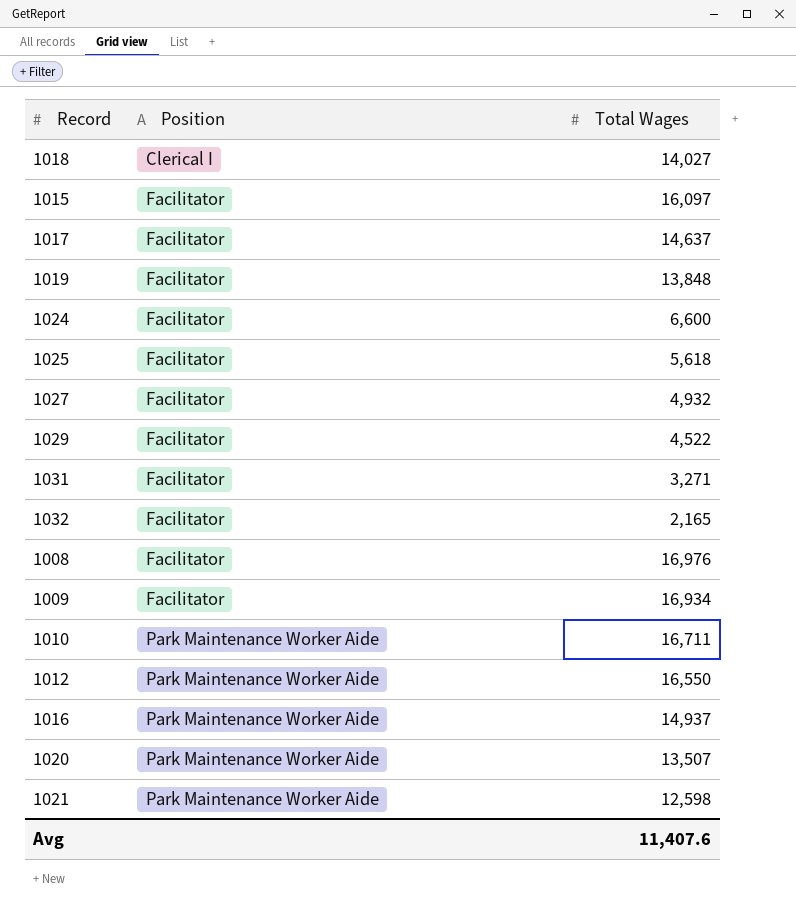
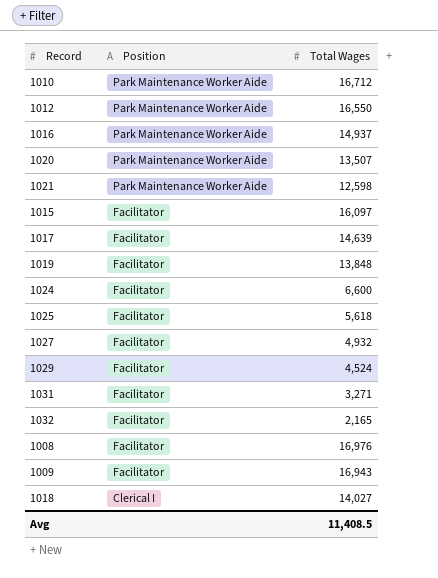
row order: Position ascending -> Position descending
1010 | Total Wages: 16,711 -> 16,712
1017 | Total Wages: 14,637 -> 14,639
1029 | Total Wages: 4,522 -> 4,524
1009 | Total Wages: 16,934 -> 16,943
Avg | Total Wages: 11,407.6 -> 11,408.5

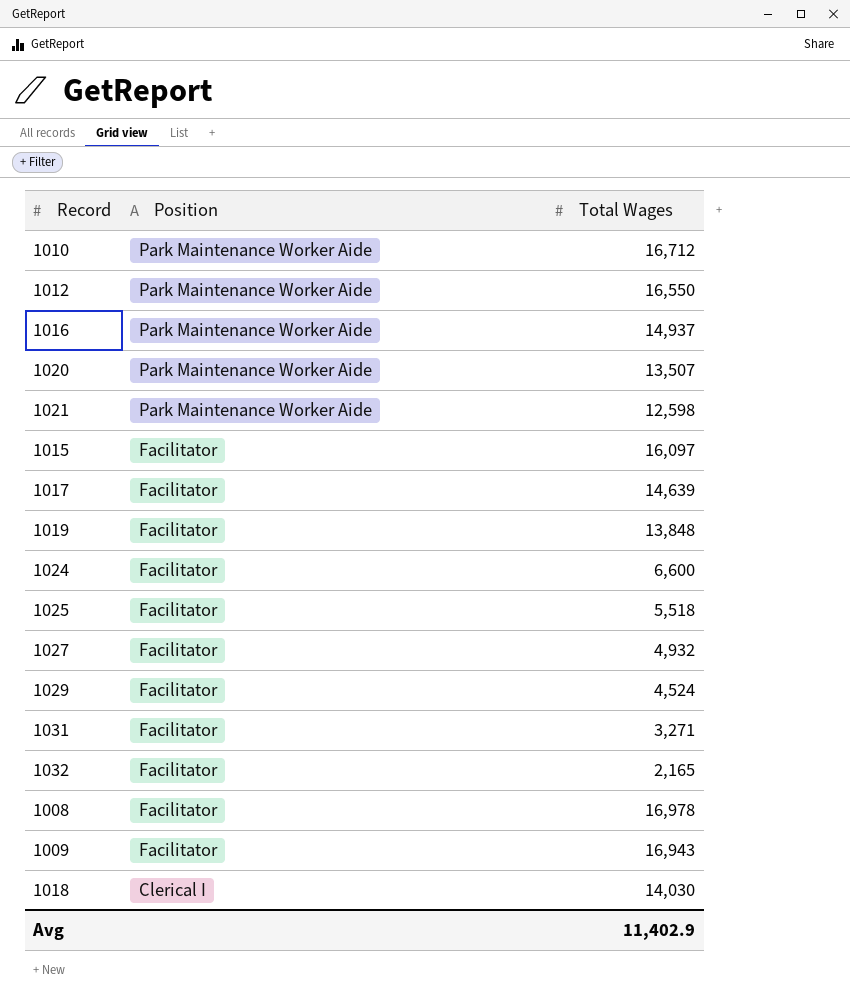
1025 | Total Wages: 5,618 -> 5,518
1008 | Total Wages: 16,976 -> 16,978
1018 | Total Wages: 14,027 -> 14,030
Avg | Total Wages: 11,408.5 -> 11,402.9

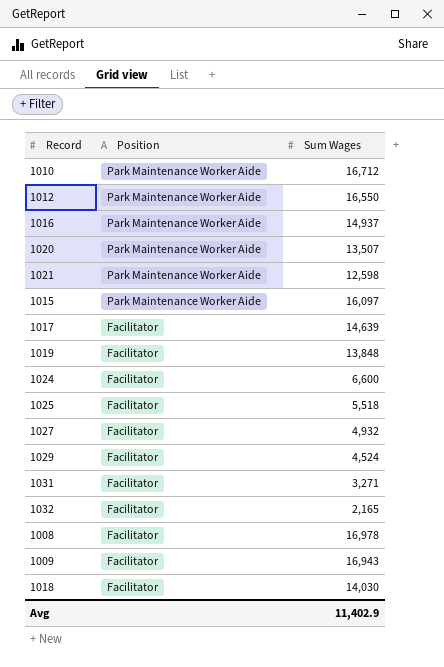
column name: Total Wages -> Sum Wages
1015 | Position: Facilitator -> Park Maintenance Worker Aide
1018 | Position: Clerical I -> Facilitator

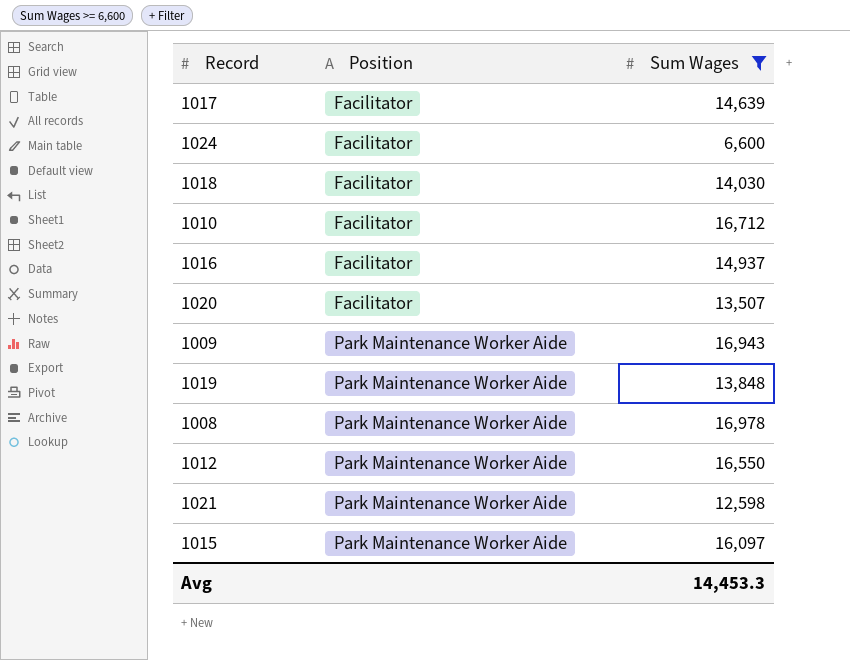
filter: none -> Sum Wages >= 6,600
row order: Position descending -> Position ascending
1010 | Position: Park Maintenance Worker Aide -> Facilitator
1016 | Position: Park Maintenance Worker Aide -> Facilitator
1020 | Position: Park Maintenance Worker Aide -> Facilitator
1009 | Position: Facilitator -> Park Maintenance Worker Aide
1019 | Position: Facilitator -> Park Maintenance Worker Aide
1008 | Position: Facilitator -> Park Maintenance Worker Aide
Avg | Sum Wages: 11,402.9 -> 14,453.3

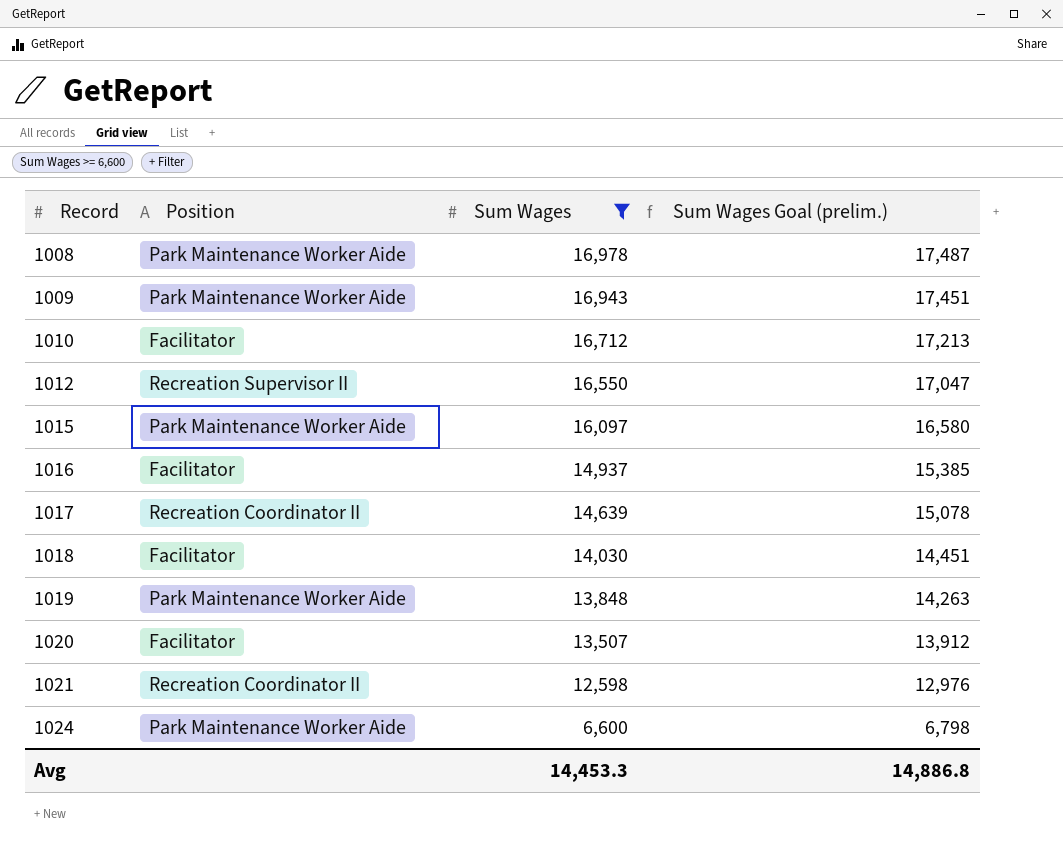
row order: Position ascending -> Record ascending
column Sum Wages Goal (prelim.) | formula: none -> [Sum Wages] * 1.03
1012 | Position: Park Maintenance Worker Aide -> Recreation Supervisor II
1017 | Position: Facilitator -> Recreation Coordinator II
1021 | Position: Park Maintenance Worker Aide -> Recreation Coordinator II
1024 | Position: Facilitator -> Park Maintenance Worker Aide

